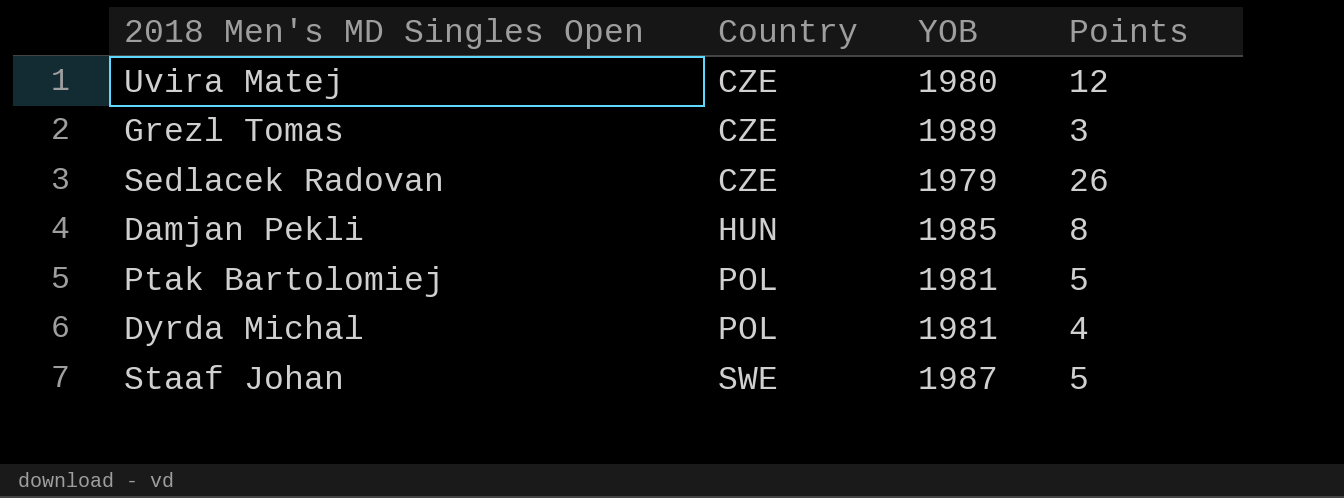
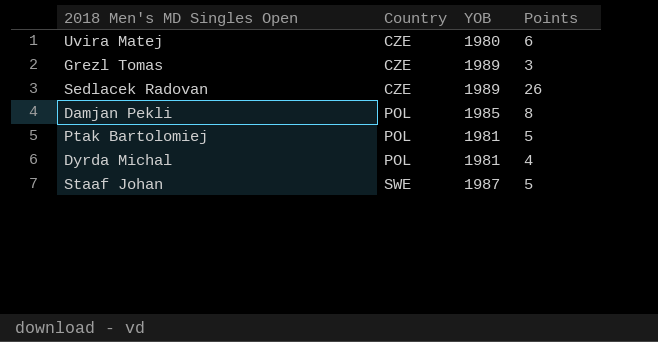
Uvira Matej | Points: 12 -> 6
Sedlacek Radovan | YOB: 1979 -> 1989
Damjan Pekli | Country: HUN -> POL

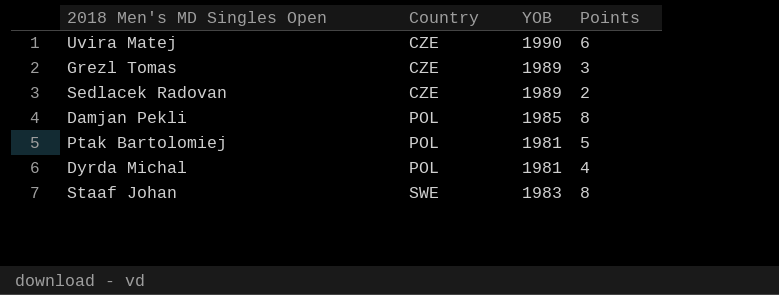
Uvira Matej | YOB: 1980 -> 1990
Sedlacek Radovan | Points: 26 -> 2
Staaf Johan | YOB: 1987 -> 1983
Staaf Johan | Points: 5 -> 8

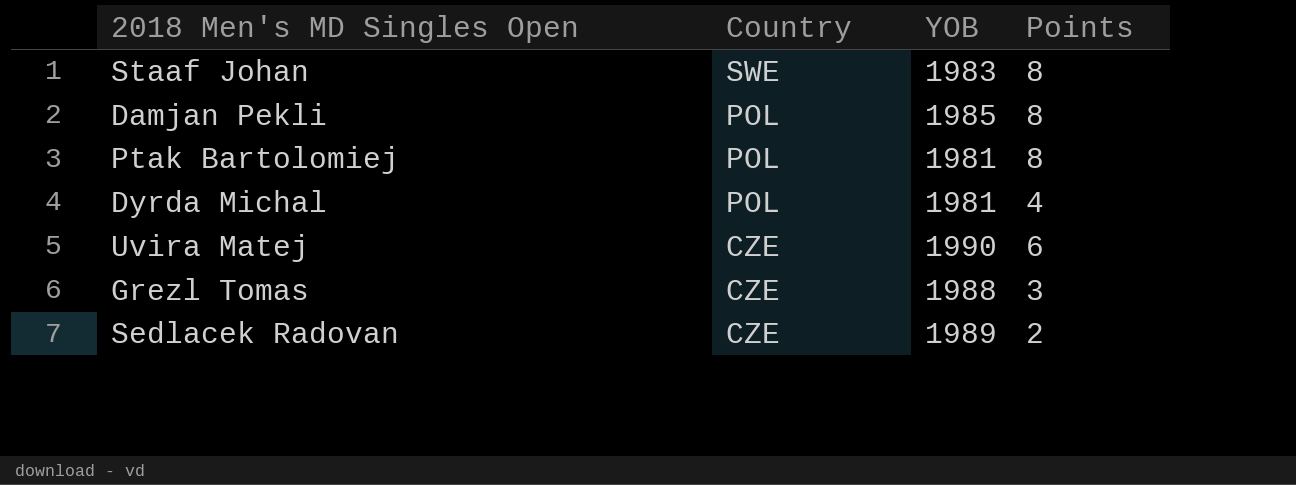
row order: Country ascending -> Country descending
Ptak Bartolomiej | Points: 5 -> 8
Grezl Tomas | YOB: 1989 -> 1988

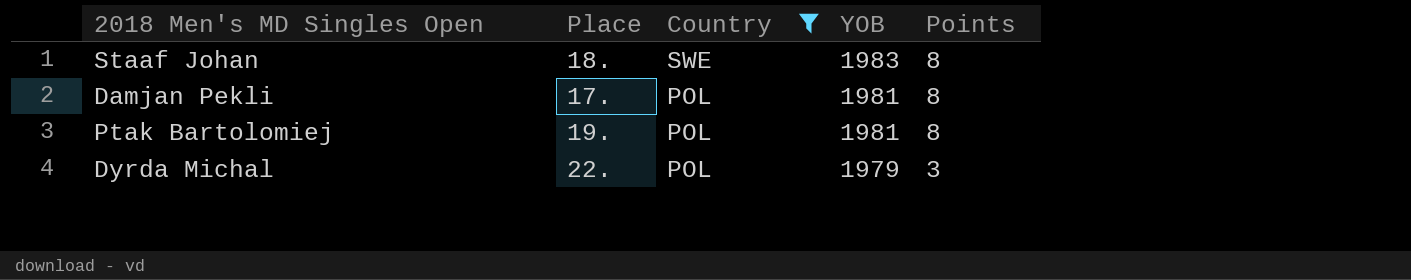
filter: none -> Country != CZE
column Place | position: none -> 2
Damjan Pekli | YOB: 1985 -> 1981
Dyrda Michal | YOB: 1981 -> 1979
Dyrda Michal | Points: 4 -> 3

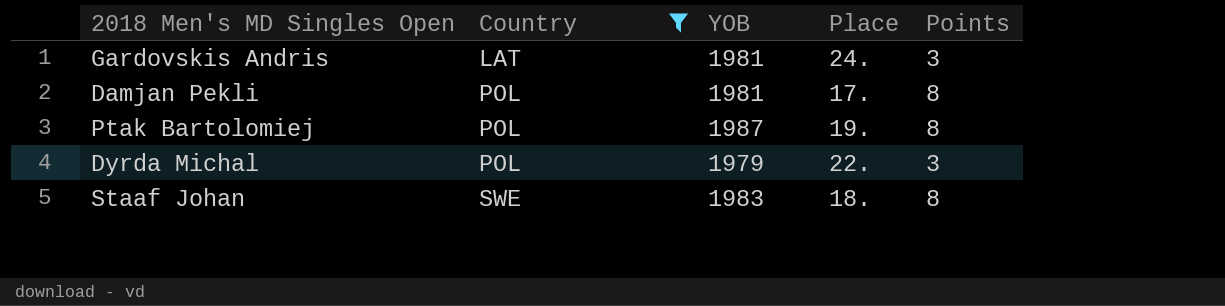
row order: Country descending -> Country ascending
column Place | position: 2 -> 4
row Gardovskis Andris: none -> LAT | 1981 | 24. | 3
Ptak Bartolomiej | YOB: 1981 -> 1987

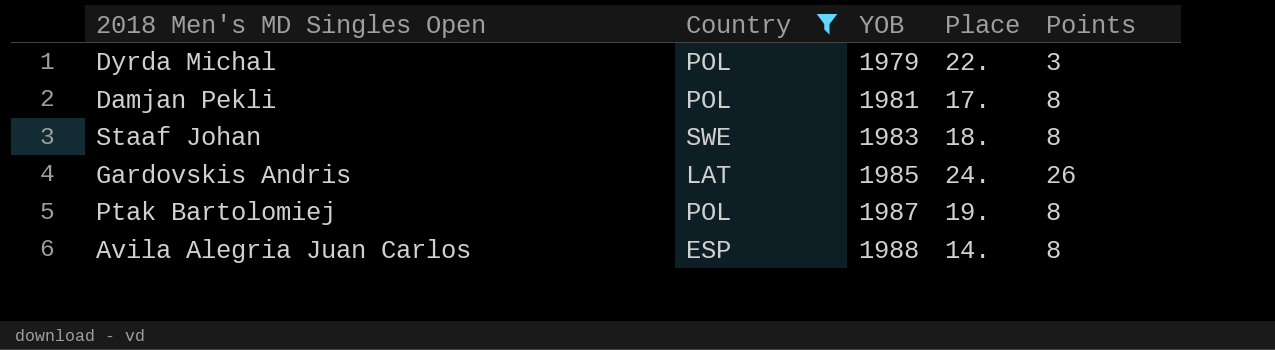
row order: Country ascending -> YOB ascending
Gardovskis Andris | YOB: 1981 -> 1985
Gardovskis Andris | Points: 3 -> 26
row Avila Alegria Juan Carlos: none -> ESP | 1988 | 14. | 8

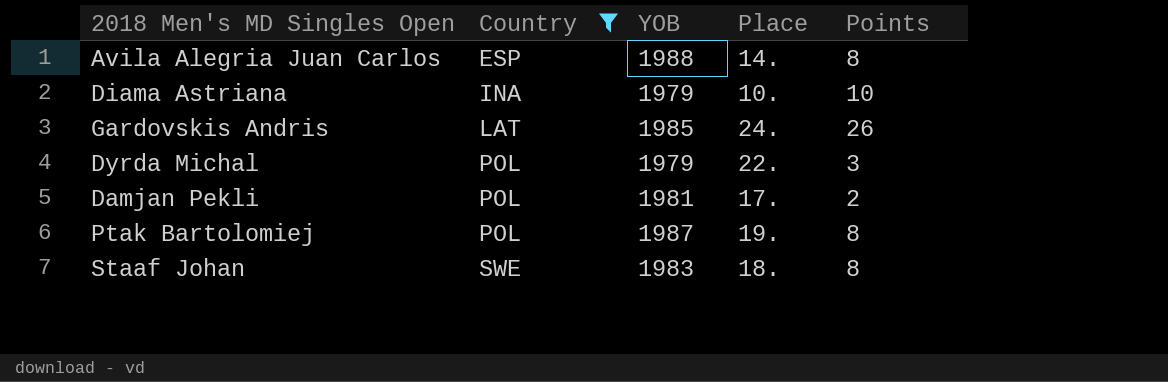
row order: YOB ascending -> Country ascending
row Diama Astriana: none -> INA | 1979 | 10. | 10
Damjan Pekli | Points: 8 -> 2

